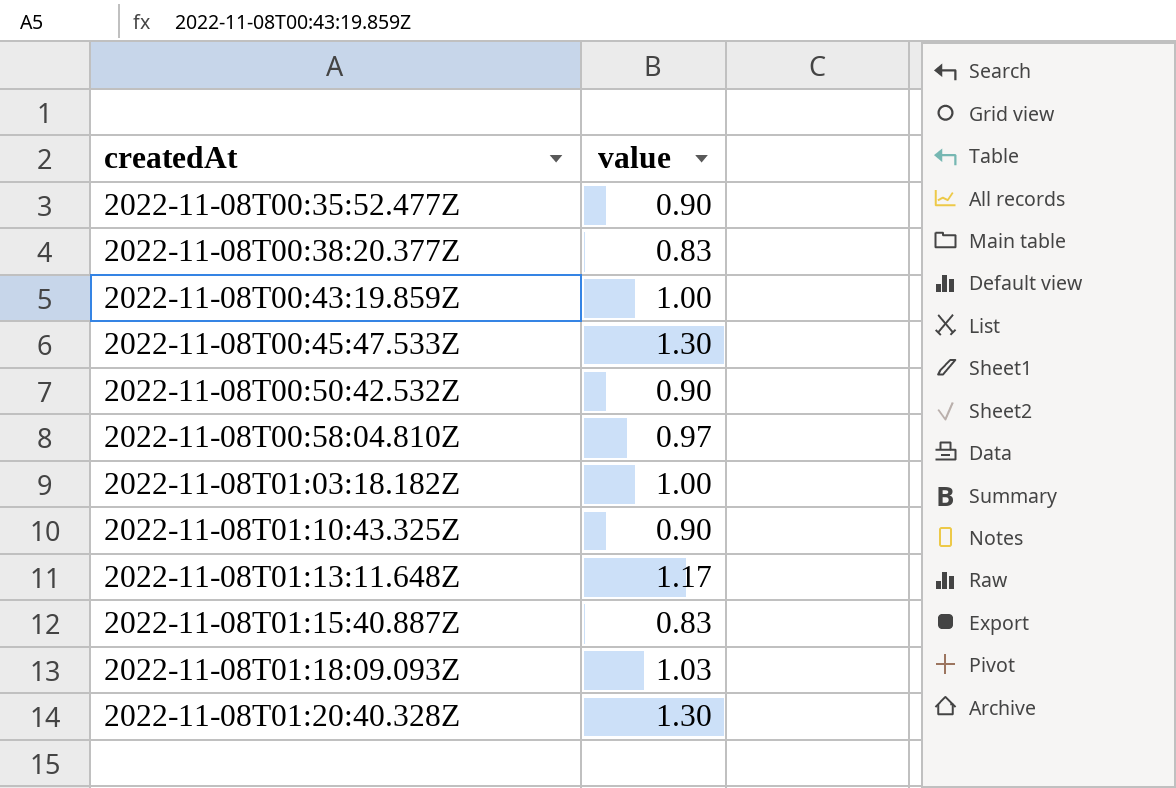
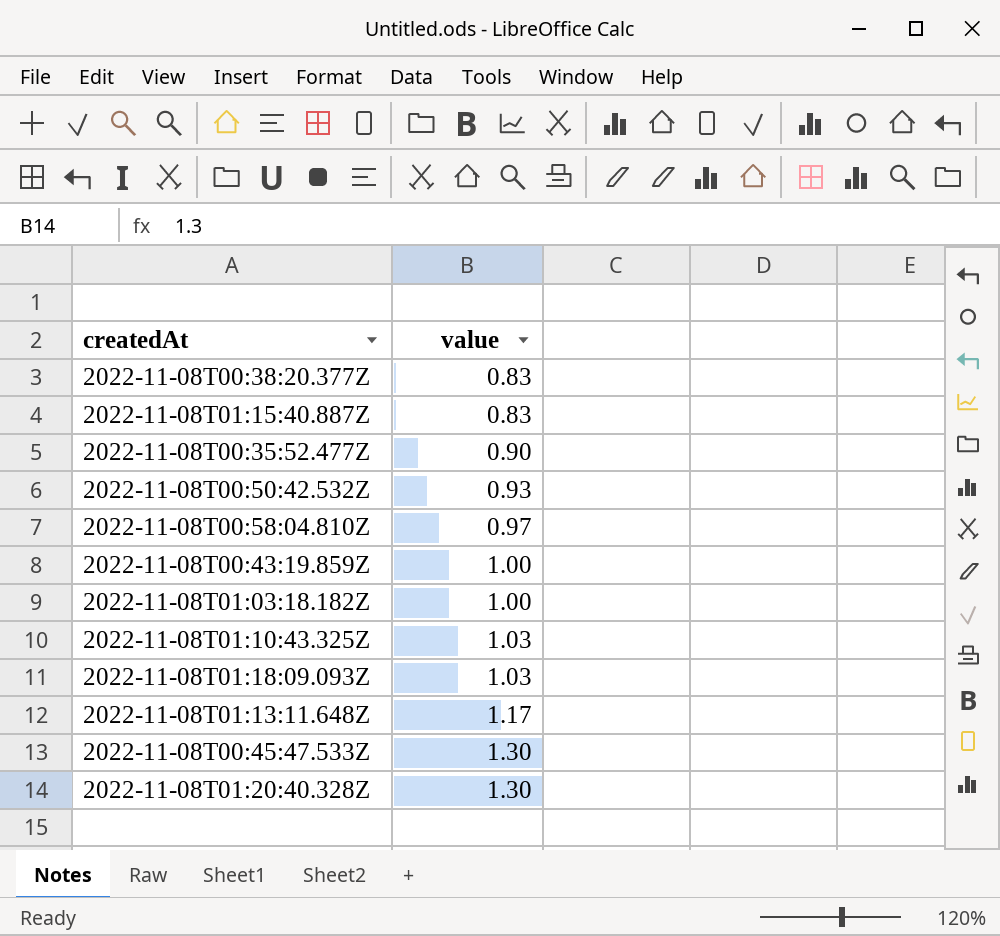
row order: createdAt ascending -> value ascending
2022-11-08T00:50:42.532Z | value: 0.90 -> 0.93
2022-11-08T01:10:43.325Z | value: 0.90 -> 1.03

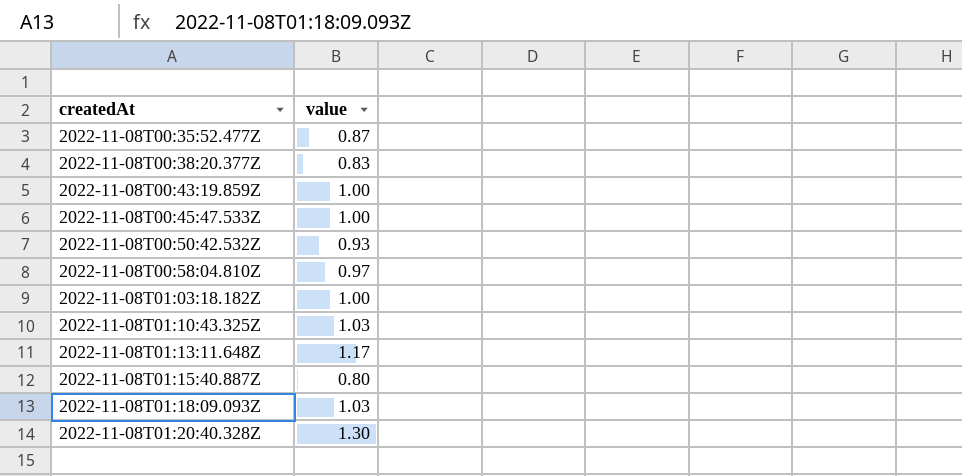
row order: value ascending -> createdAt ascending
2022-11-08T00:35:52.477Z | value: 0.90 -> 0.87
2022-11-08T00:45:47.533Z | value: 1.30 -> 1.00
2022-11-08T01:15:40.887Z | value: 0.83 -> 0.80

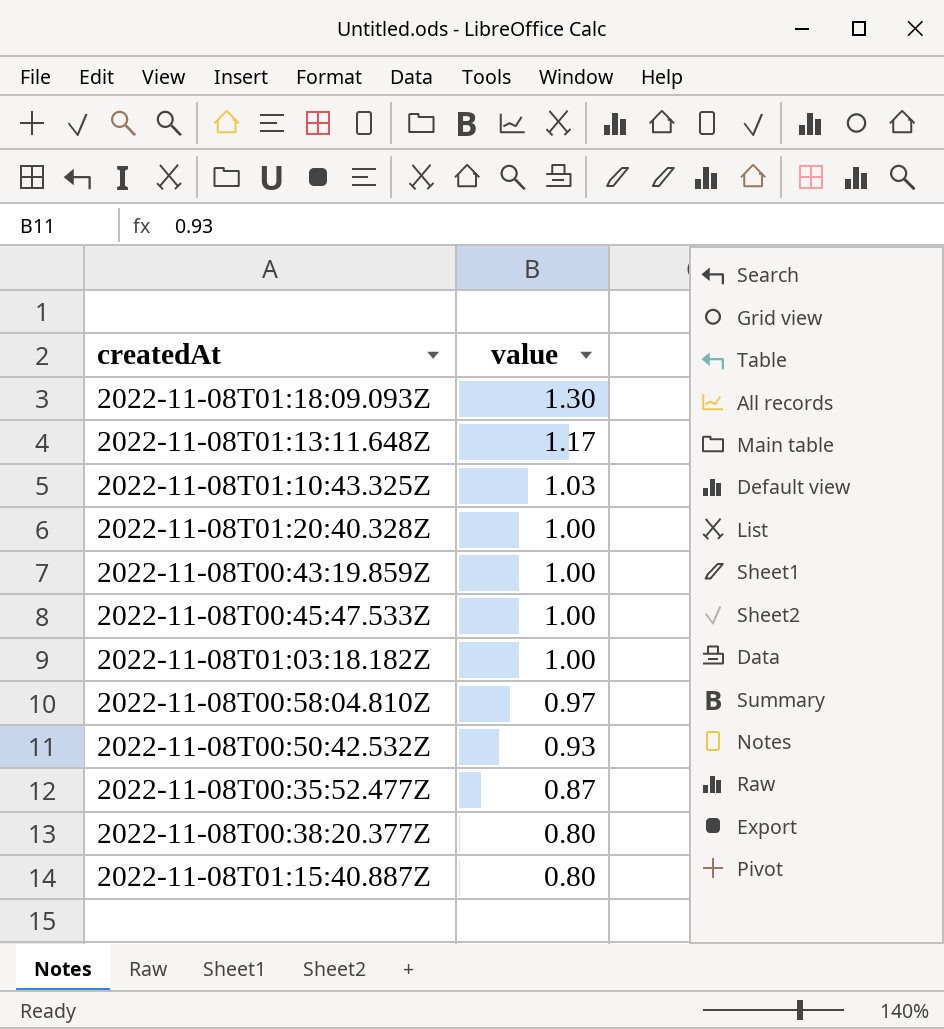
row order: createdAt ascending -> value descending
2022-11-08T01:18:09.093Z | value: 1.03 -> 1.30
2022-11-08T01:20:40.328Z | value: 1.30 -> 1.00
2022-11-08T00:38:20.377Z | value: 0.83 -> 0.80

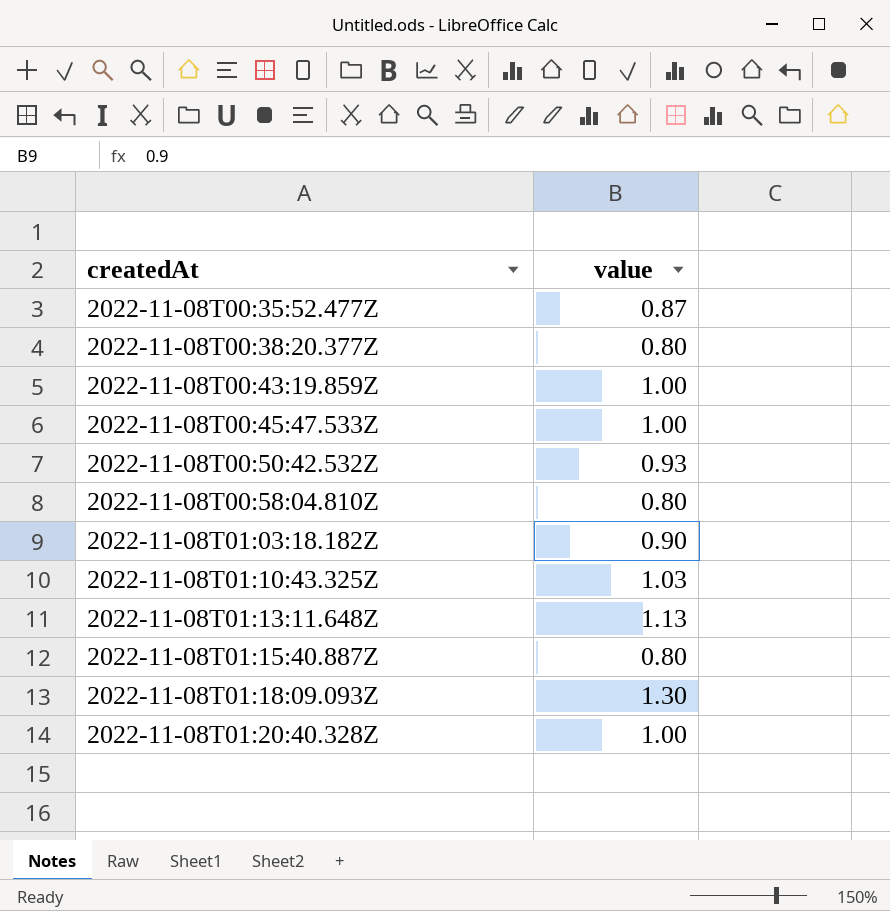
row order: value descending -> createdAt ascending
2022-11-08T00:58:04.810Z | value: 0.97 -> 0.80
2022-11-08T01:03:18.182Z | value: 1.00 -> 0.90
2022-11-08T01:13:11.648Z | value: 1.17 -> 1.13

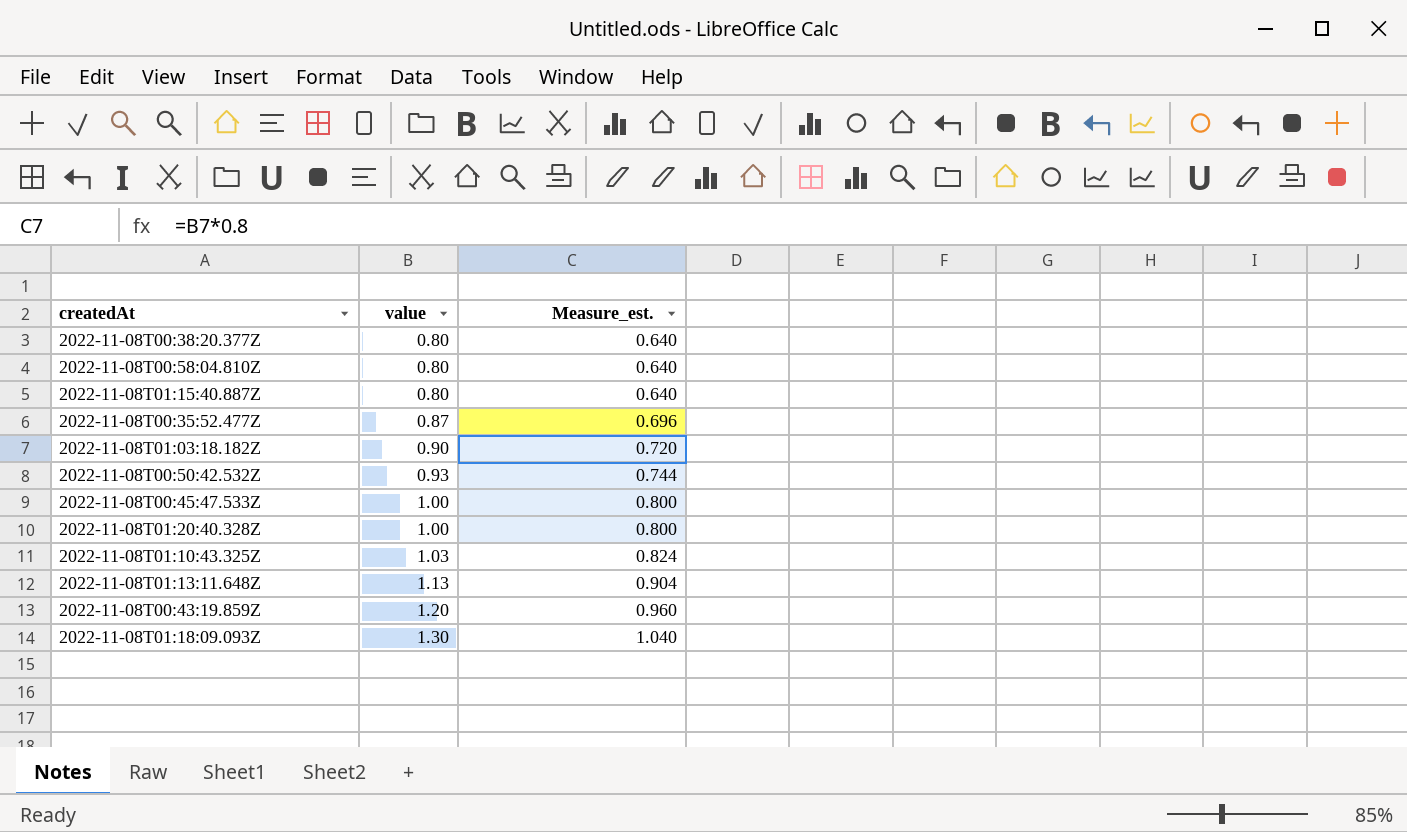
row order: createdAt ascending -> value ascending
column Measure_est. | formula: none -> [value] * 0.8
2022-11-08T00:43:19.859Z | value: 1.00 -> 1.20

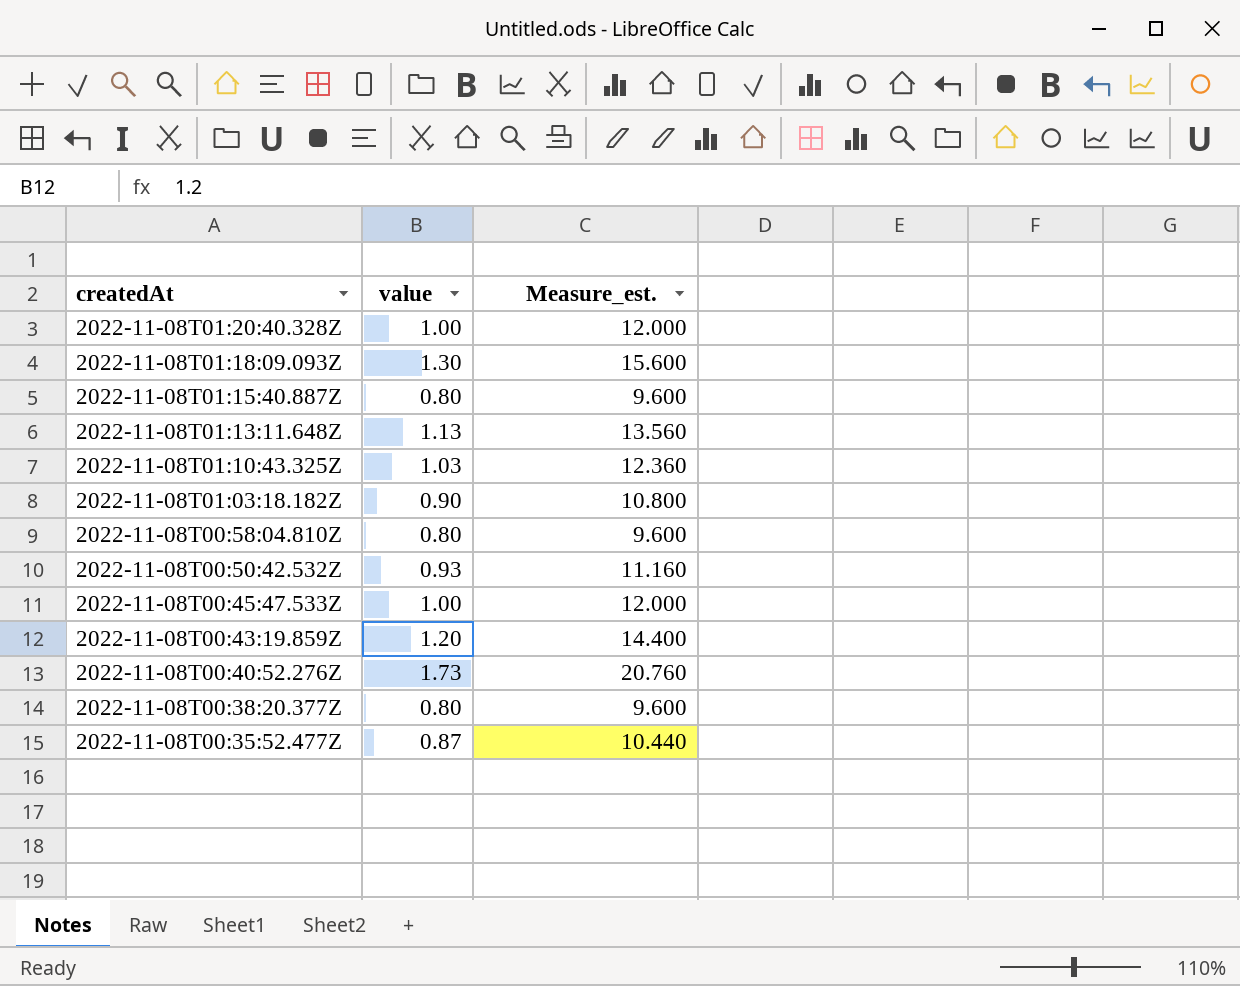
row order: value ascending -> createdAt descending
column Measure_est. | formula: [value] * 0.8 -> [value] * 12
row 2022-11-08T00:40:52.276Z: none -> 1.73 | 20.760

